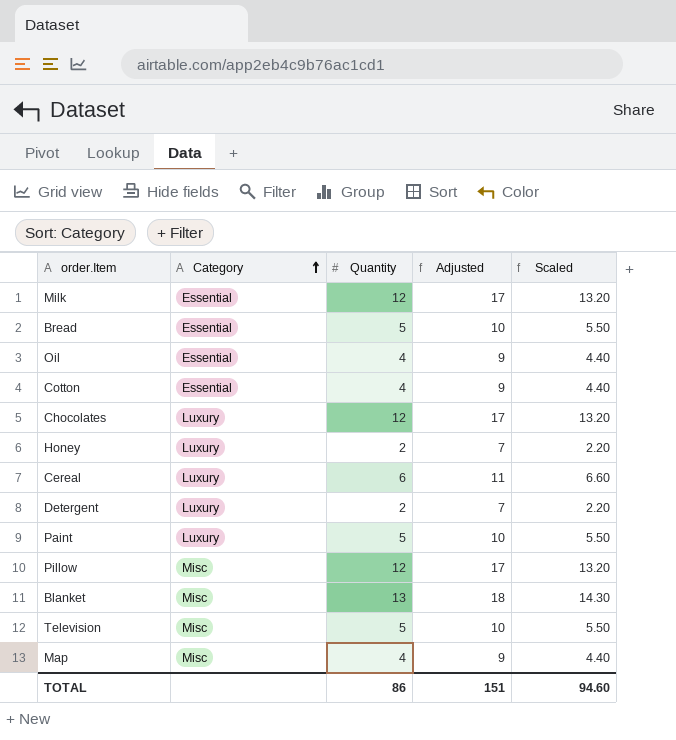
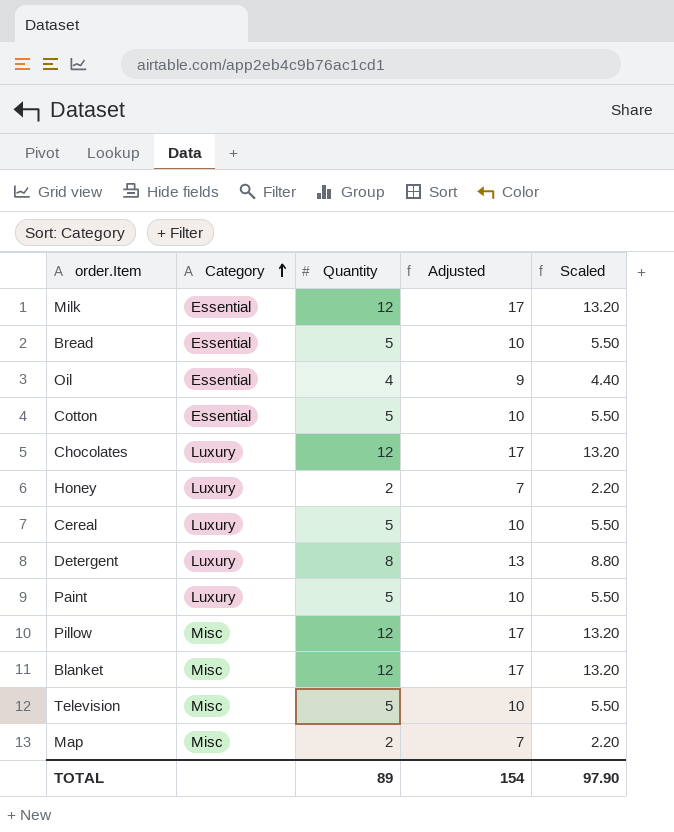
Cotton | Quantity: 4 -> 5
Cotton | Adjusted: 9 -> 10
Cotton | Scaled: 4.40 -> 5.50
Cereal | Quantity: 6 -> 5
Cereal | Adjusted: 11 -> 10
Cereal | Scaled: 6.60 -> 5.50
Detergent | Quantity: 2 -> 8
Detergent | Adjusted: 7 -> 13
Detergent | Scaled: 2.20 -> 8.80
Blanket | Quantity: 13 -> 12
Blanket | Adjusted: 18 -> 17
Blanket | Scaled: 14.30 -> 13.20
Map | Quantity: 4 -> 2
Map | Adjusted: 9 -> 7
Map | Scaled: 4.40 -> 2.20
TOTAL | Quantity: 86 -> 89
TOTAL | Adjusted: 151 -> 154
TOTAL | Scaled: 94.60 -> 97.90

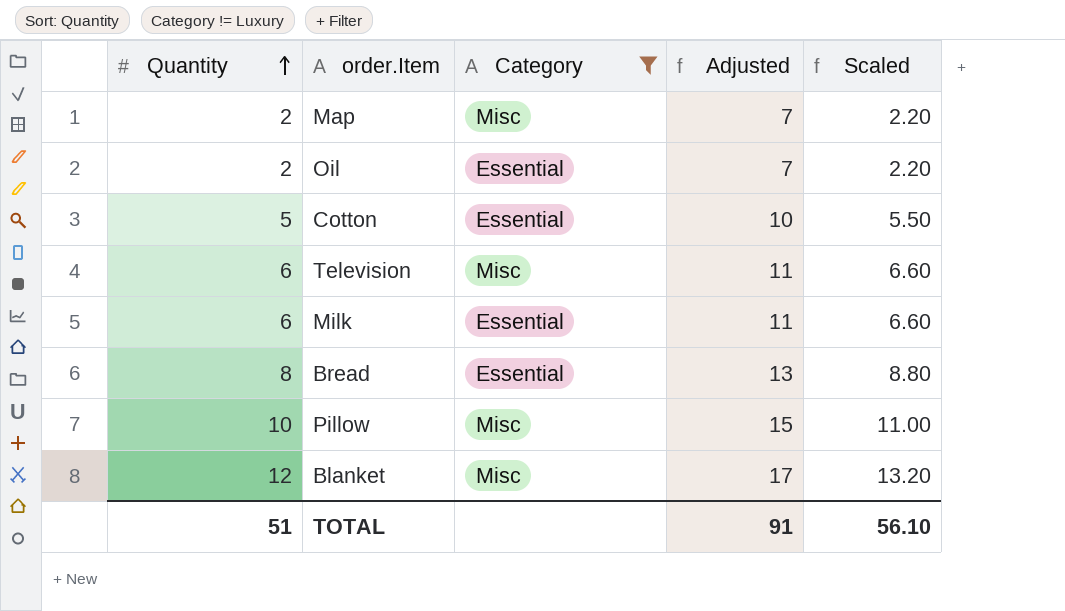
filter: none -> Category != Luxury
row order: Category ascending -> Quantity ascending
column Quantity | position: 3 -> 1
Oil | Quantity: 4 -> 2
Oil | Adjusted: 9 -> 7
Oil | Scaled: 4.40 -> 2.20
Television | Quantity: 5 -> 6
Television | Adjusted: 10 -> 11
Television | Scaled: 5.50 -> 6.60
Milk | Quantity: 12 -> 6
Milk | Adjusted: 17 -> 11
Milk | Scaled: 13.20 -> 6.60
Bread | Quantity: 5 -> 8
Bread | Adjusted: 10 -> 13
Bread | Scaled: 5.50 -> 8.80
Pillow | Quantity: 12 -> 10
Pillow | Adjusted: 17 -> 15
Pillow | Scaled: 13.20 -> 11.00
TOTAL | Quantity: 89 -> 51
TOTAL | Adjusted: 154 -> 91
TOTAL | Scaled: 97.90 -> 56.10

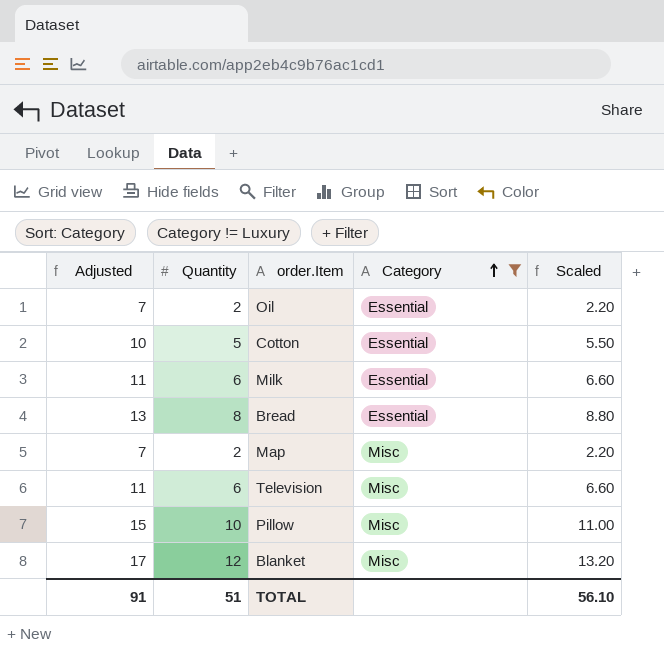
row order: Quantity ascending -> Category ascending
column Adjusted | position: 4 -> 1

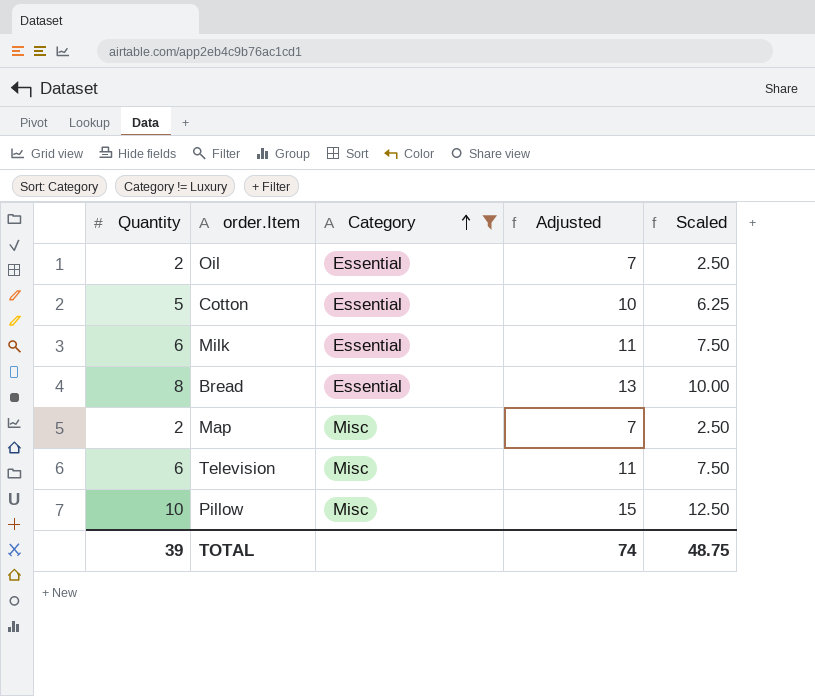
column Adjusted | position: 1 -> 4
column Scaled | formula: [Quantity] * 1.1 -> [Quantity] * 1.25
row Blanket: 17 | 12 | Misc | 13.20 -> none
TOTAL | Quantity: 51 -> 39
TOTAL | Adjusted: 91 -> 74
TOTAL | Scaled: 56.10 -> 48.75

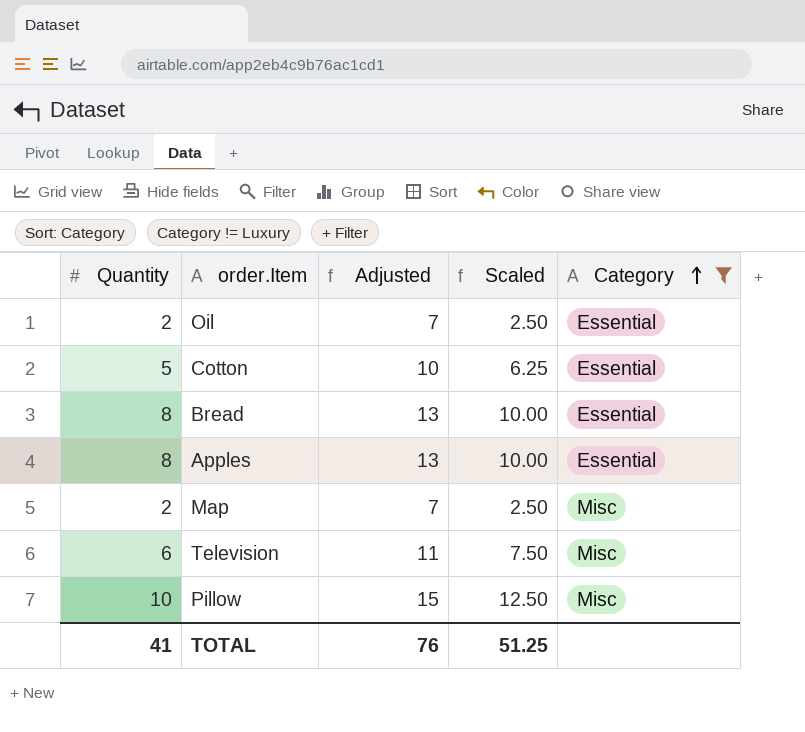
column Category | position: 3 -> 5
row Milk: 6 | Essential | 11 | 7.50 -> none
row Apples: none -> 8 | 13 | 10.00 | Essential
TOTAL | Quantity: 39 -> 41
TOTAL | Adjusted: 74 -> 76
TOTAL | Scaled: 48.75 -> 51.25

